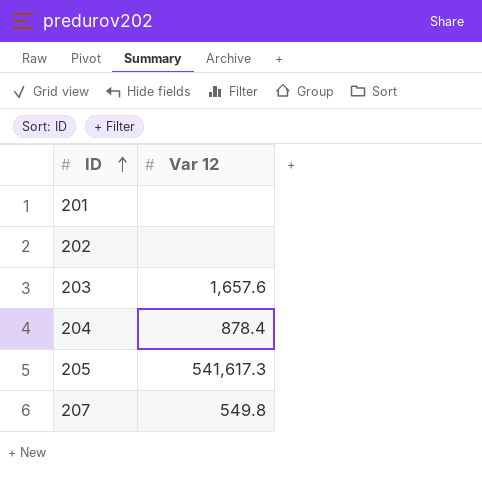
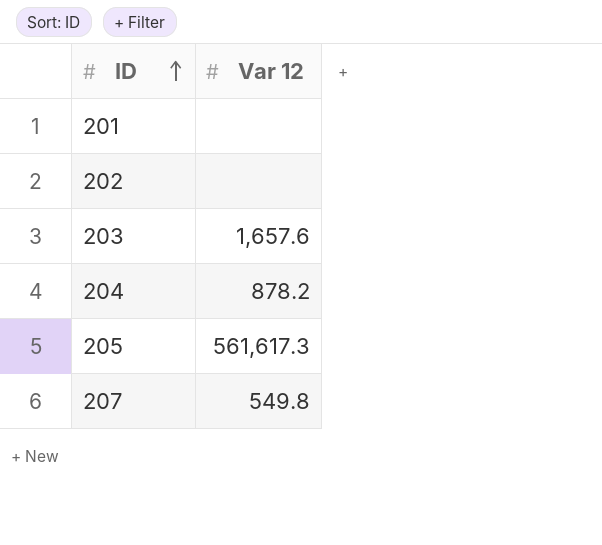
204 | Var 12: 878.4 -> 878.2
205 | Var 12: 541,617.3 -> 561,617.3

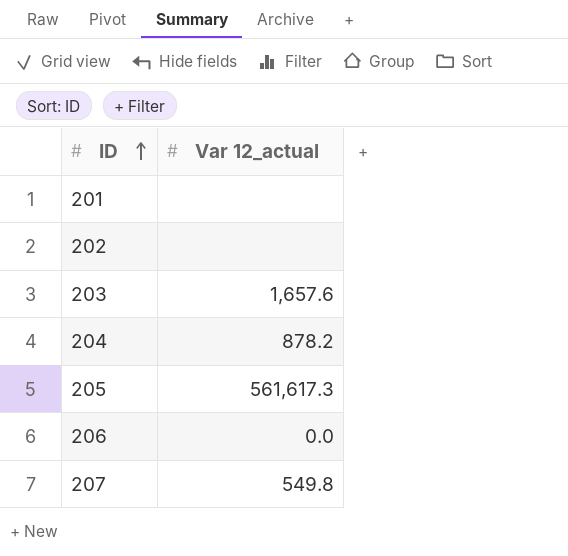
column name: Var 12 -> Var 12_actual
row 206: none -> 0.0

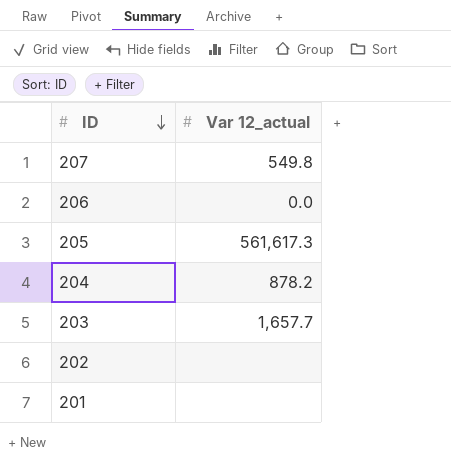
row order: ID ascending -> ID descending
203 | Var 12_actual: 1,657.6 -> 1,657.7

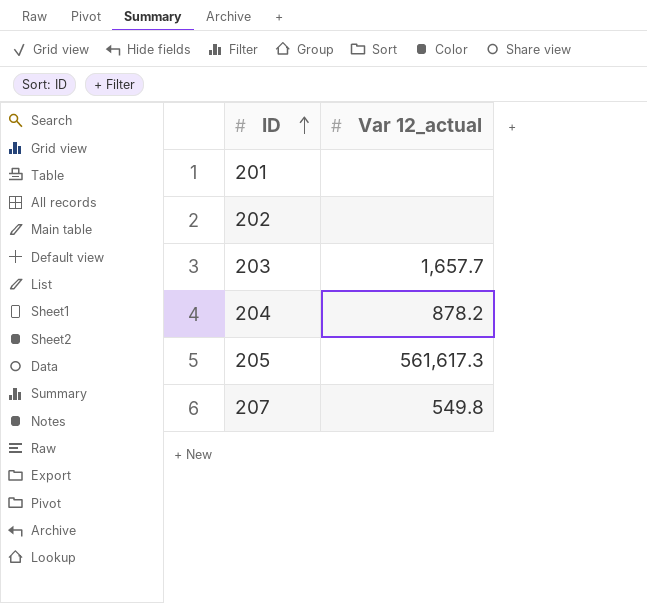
row order: ID descending -> ID ascending
row 206: 0.0 -> none

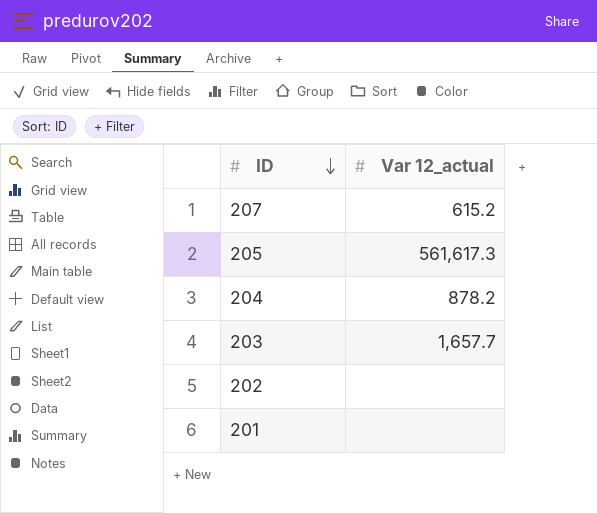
row order: ID ascending -> ID descending
207 | Var 12_actual: 549.8 -> 615.2

